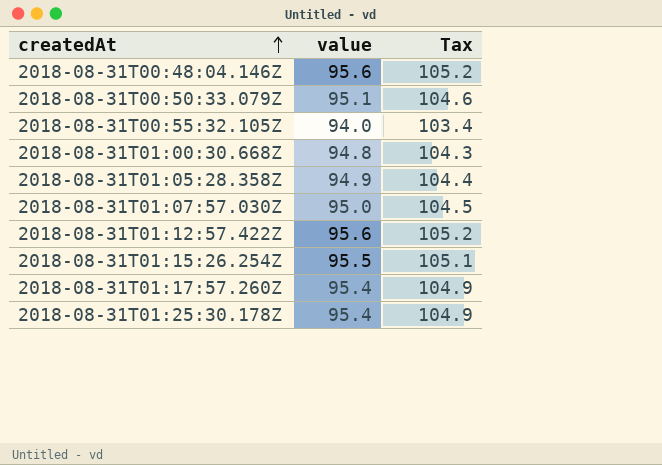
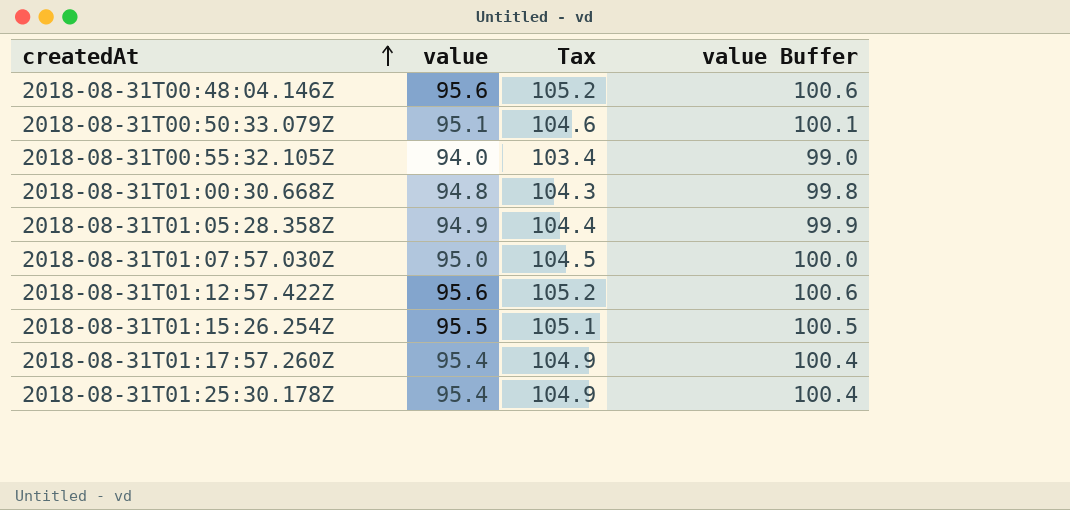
column value Buffer | formula: none -> [value] + 5

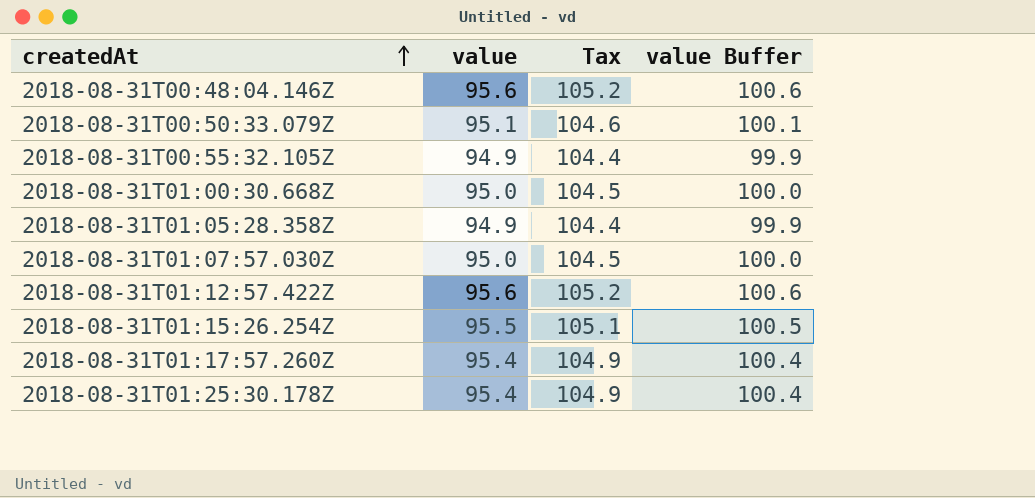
2018-08-31T00:55:32.105Z | value: 94.0 -> 94.9
2018-08-31T00:55:32.105Z | Tax: 103.4 -> 104.4
2018-08-31T00:55:32.105Z | value Buffer: 99.0 -> 99.9
2018-08-31T01:00:30.668Z | value: 94.8 -> 95.0
2018-08-31T01:00:30.668Z | Tax: 104.3 -> 104.5
2018-08-31T01:00:30.668Z | value Buffer: 99.8 -> 100.0

